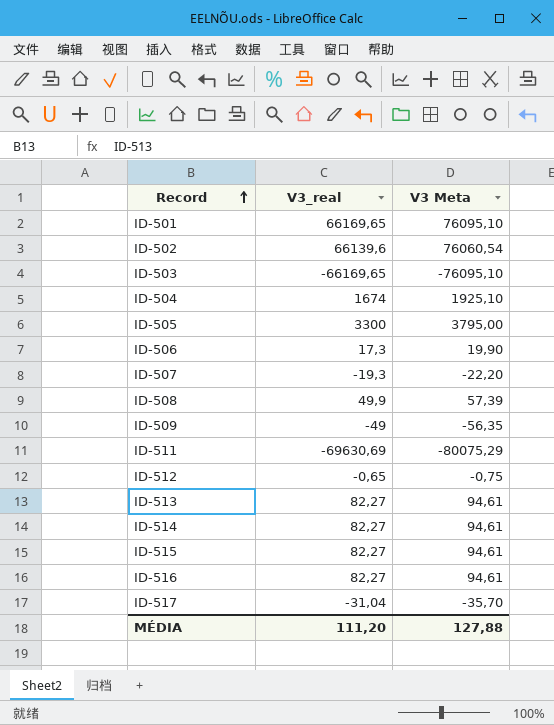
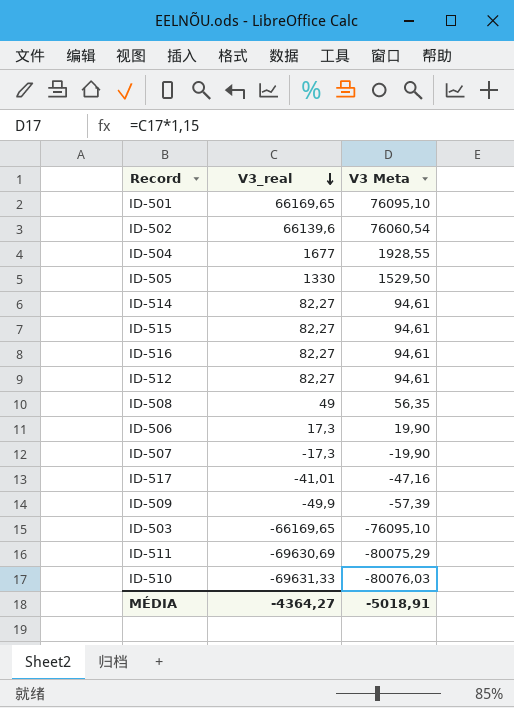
row order: Record ascending -> V3_real descending
row ID-513: 82,27 | 94,61 -> none
ID-504 | V3_real: 1674 -> 1677
ID-504 | V3 Meta: 1925,10 -> 1928,55
ID-505 | V3_real: 3300 -> 1330
ID-505 | V3 Meta: 3795,00 -> 1529,50
ID-512 | V3_real: -0,65 -> 82,27
ID-512 | V3 Meta: -0,75 -> 94,61
ID-508 | V3_real: 49,9 -> 49
ID-508 | V3 Meta: 57,39 -> 56,35
ID-507 | V3_real: -19,3 -> -17,3
ID-507 | V3 Meta: -22,20 -> -19,90
ID-517 | V3_real: -31,04 -> -41,01
ID-517 | V3 Meta: -35,70 -> -47,16
ID-509 | V3_real: -49 -> -49,9
ID-509 | V3 Meta: -56,35 -> -57,39
row ID-510: none -> -69631,33 | -80076,03
MÉDIA | V3_real: 111,20 -> -4364,27
MÉDIA | V3 Meta: 127,88 -> -5018,91

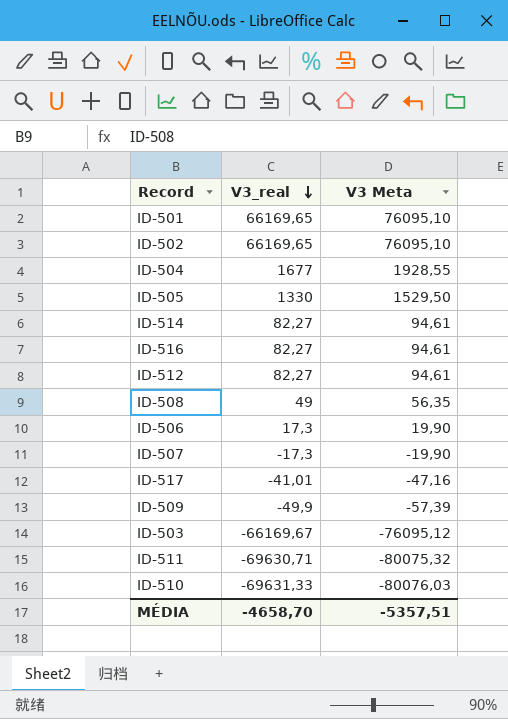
row ID-515: 82,27 | 94,61 -> none
ID-502 | V3_real: 66139,6 -> 66169,65
ID-502 | V3 Meta: 76060,54 -> 76095,10
ID-503 | V3_real: -66169,65 -> -66169,67
ID-503 | V3 Meta: -76095,10 -> -76095,12
ID-511 | V3_real: -69630,69 -> -69630,71
ID-511 | V3 Meta: -80075,29 -> -80075,32
MÉDIA | V3_real: -4364,27 -> -4658,70
MÉDIA | V3 Meta: -5018,91 -> -5357,51

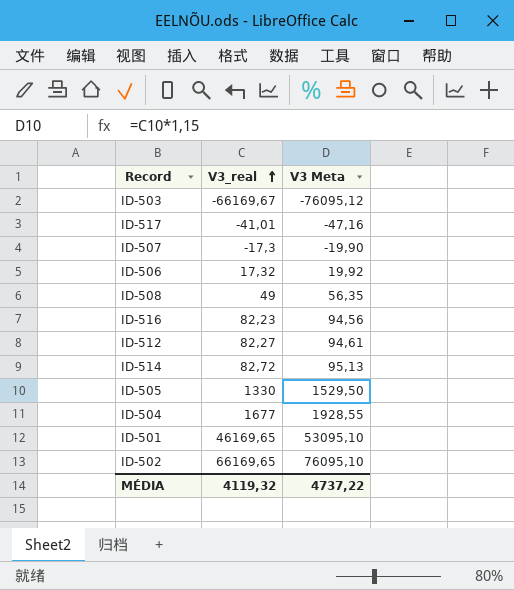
row order: V3_real descending -> V3_real ascending
row ID-509: -49,9 | -57,39 -> none
row ID-511: -69630,71 | -80075,32 -> none
row ID-510: -69631,33 | -80076,03 -> none
ID-506 | V3_real: 17,3 -> 17,32
ID-506 | V3 Meta: 19,90 -> 19,92
ID-516 | V3_real: 82,27 -> 82,23
ID-516 | V3 Meta: 94,61 -> 94,56
ID-514 | V3_real: 82,27 -> 82,72
ID-514 | V3 Meta: 94,61 -> 95,13
ID-501 | V3_real: 66169,65 -> 46169,65
ID-501 | V3 Meta: 76095,10 -> 53095,10
MÉDIA | V3_real: -4658,70 -> 4119,32
MÉDIA | V3 Meta: -5357,51 -> 4737,22

